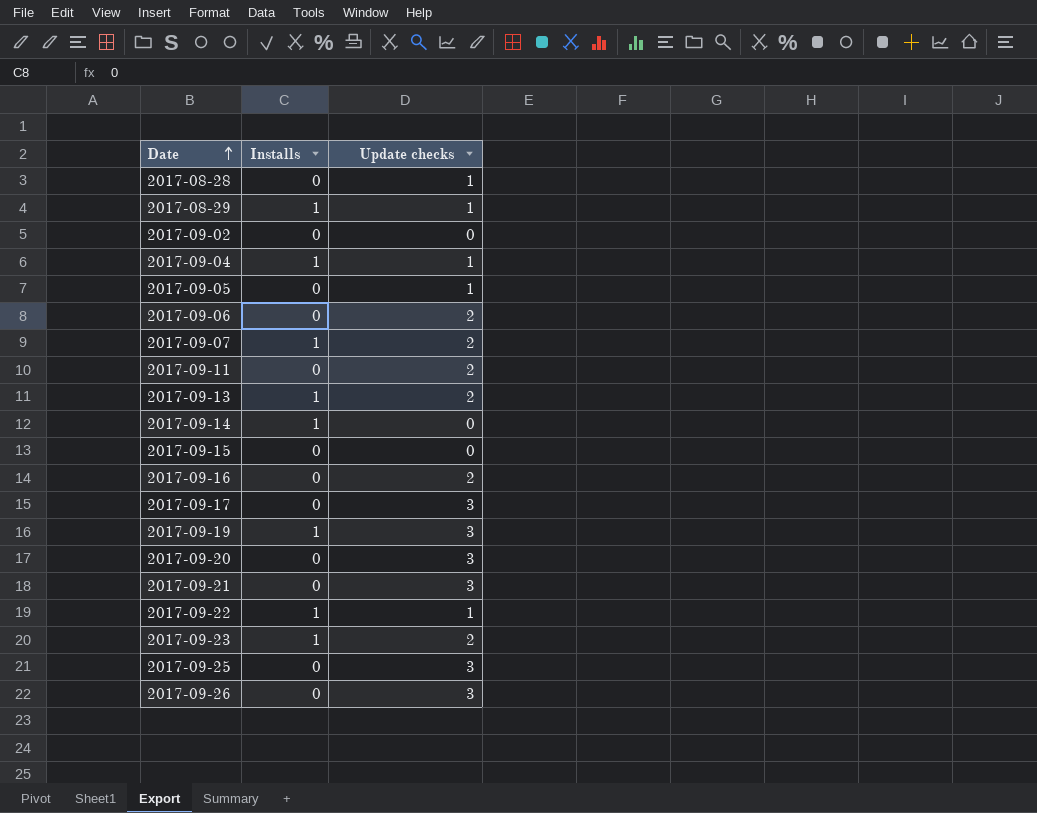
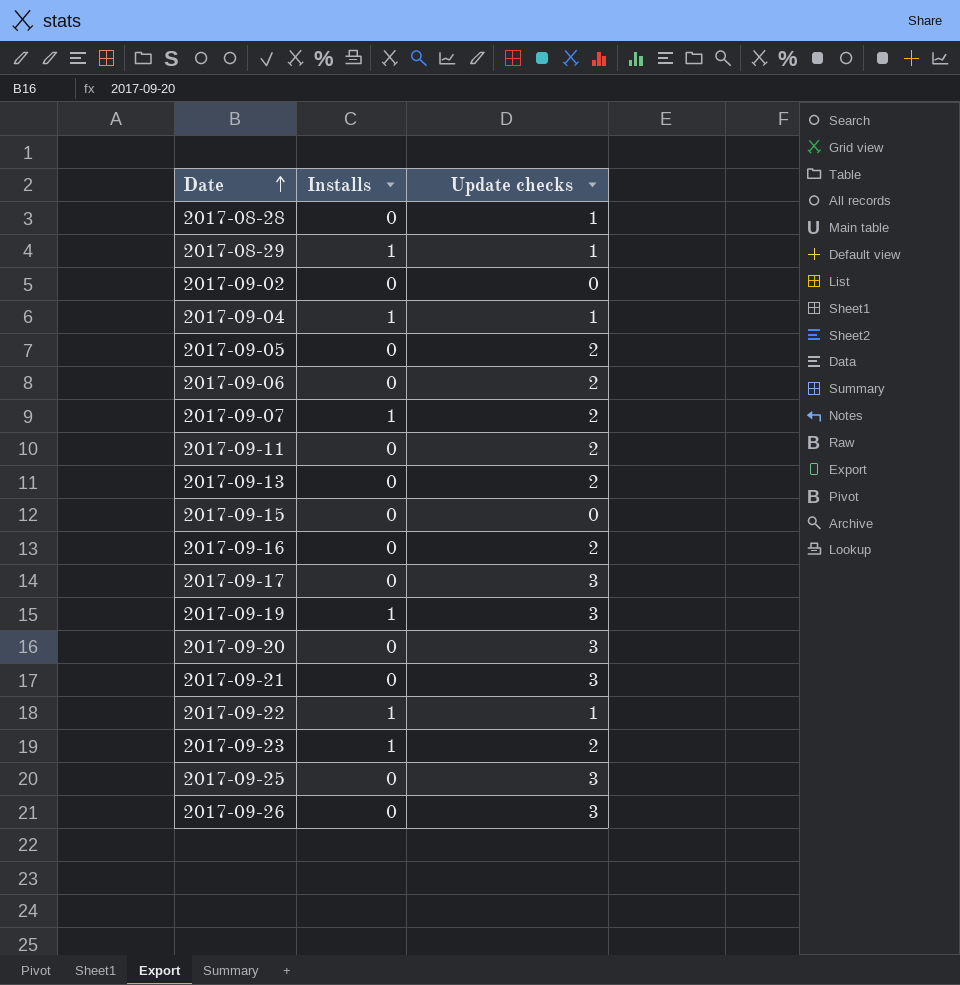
row 2017-09-14: 1 | 0 -> none
2017-09-05 | Update checks: 1 -> 2
2017-09-13 | Installs: 1 -> 0

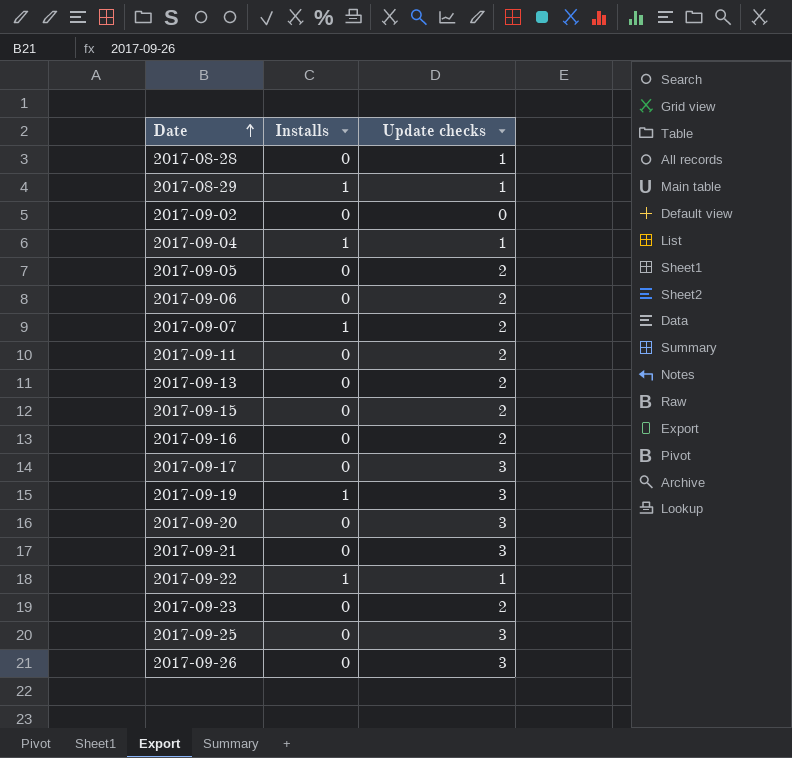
2017-09-15 | Update checks: 0 -> 2
2017-09-23 | Installs: 1 -> 0

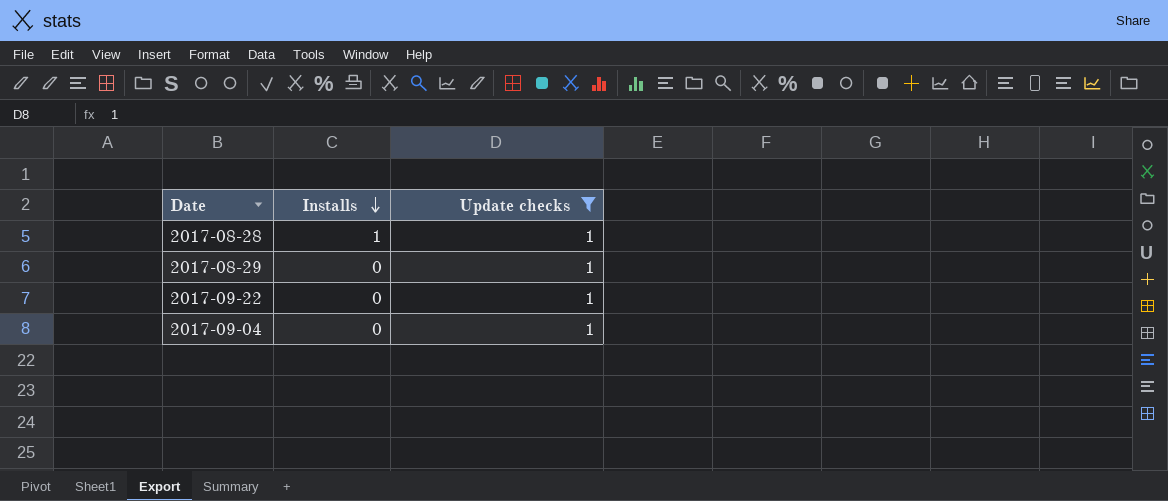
filter: none -> Update checks = 1
row order: Date ascending -> Installs descending
2017-08-28 | Installs: 0 -> 1
2017-08-29 | Installs: 1 -> 0
2017-09-22 | Installs: 1 -> 0
2017-09-04 | Installs: 1 -> 0

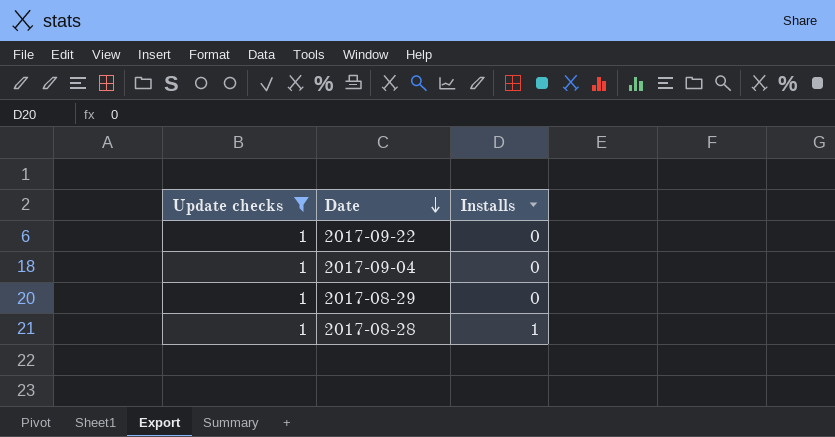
row order: Installs descending -> Date descending
column Update checks | position: 3 -> 1

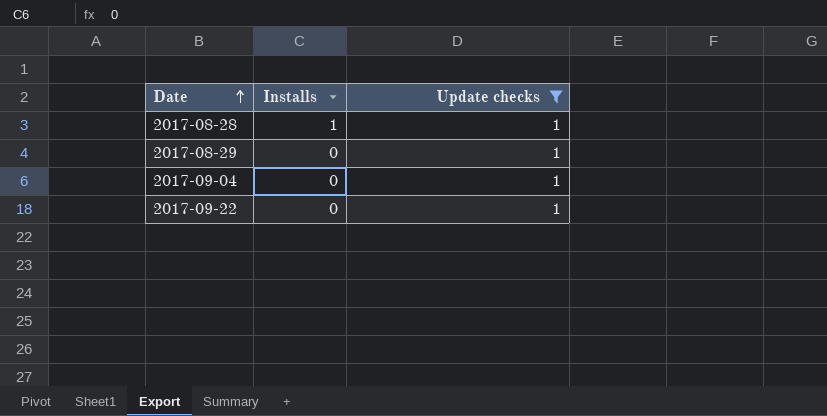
row order: Date descending -> Date ascending
column Update checks | position: 1 -> 3

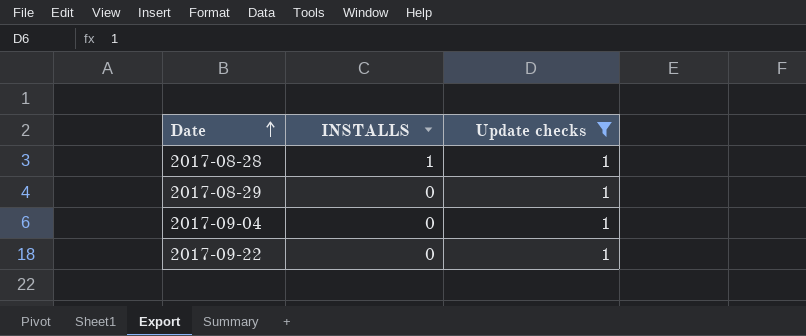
column name: Installs -> INSTALLS

